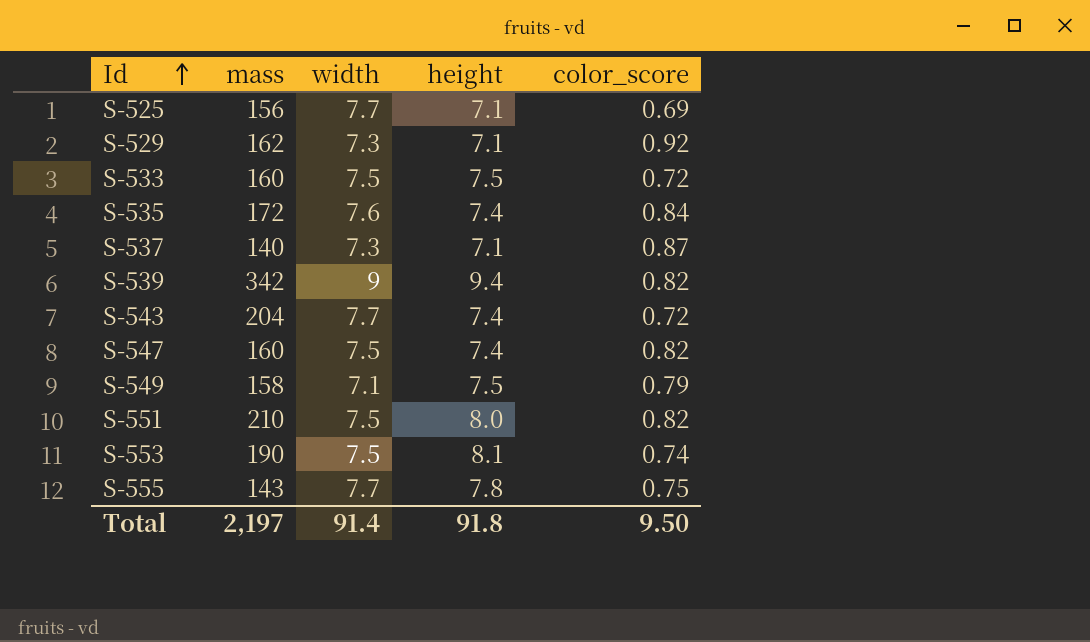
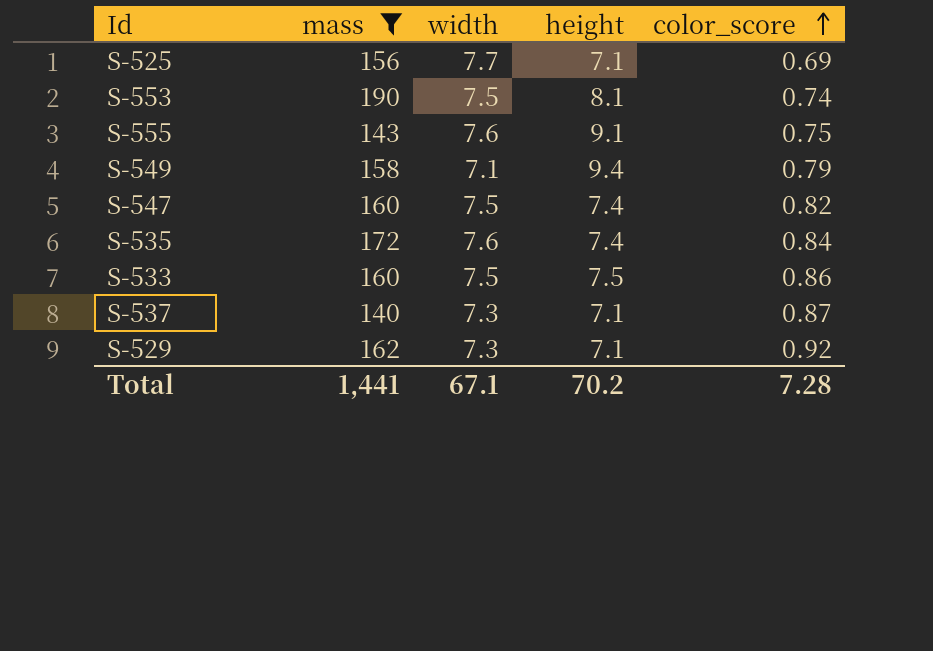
filter: none -> mass <= 190
row order: Id ascending -> color_score ascending
S-555 | width: 7.7 -> 7.6
S-555 | height: 7.8 -> 9.1
S-549 | height: 7.5 -> 9.4
S-533 | color_score: 0.72 -> 0.86
Total | mass: 2,197 -> 1,441
Total | width: 91.4 -> 67.1
Total | height: 91.8 -> 70.2
Total | color_score: 9.50 -> 7.28

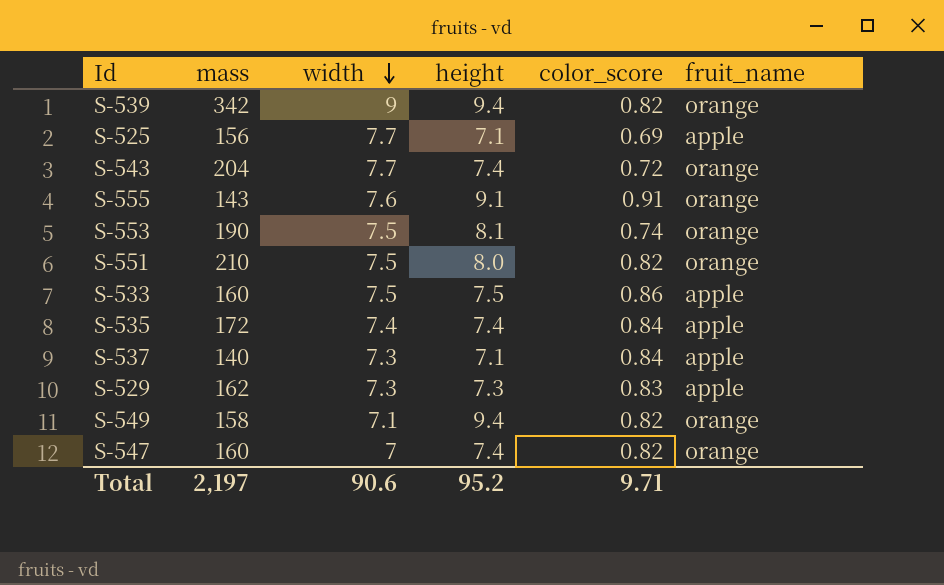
filter: mass <= 190 -> none
row order: color_score ascending -> width descending
column fruit_name | position: none -> 6
S-555 | color_score: 0.75 -> 0.91
S-535 | width: 7.6 -> 7.4
S-537 | color_score: 0.87 -> 0.84
S-529 | height: 7.1 -> 7.3
S-529 | color_score: 0.92 -> 0.83
S-549 | color_score: 0.79 -> 0.82
S-547 | width: 7.5 -> 7
Total | mass: 1,441 -> 2,197
Total | width: 67.1 -> 90.6
Total | height: 70.2 -> 95.2
Total | color_score: 7.28 -> 9.71

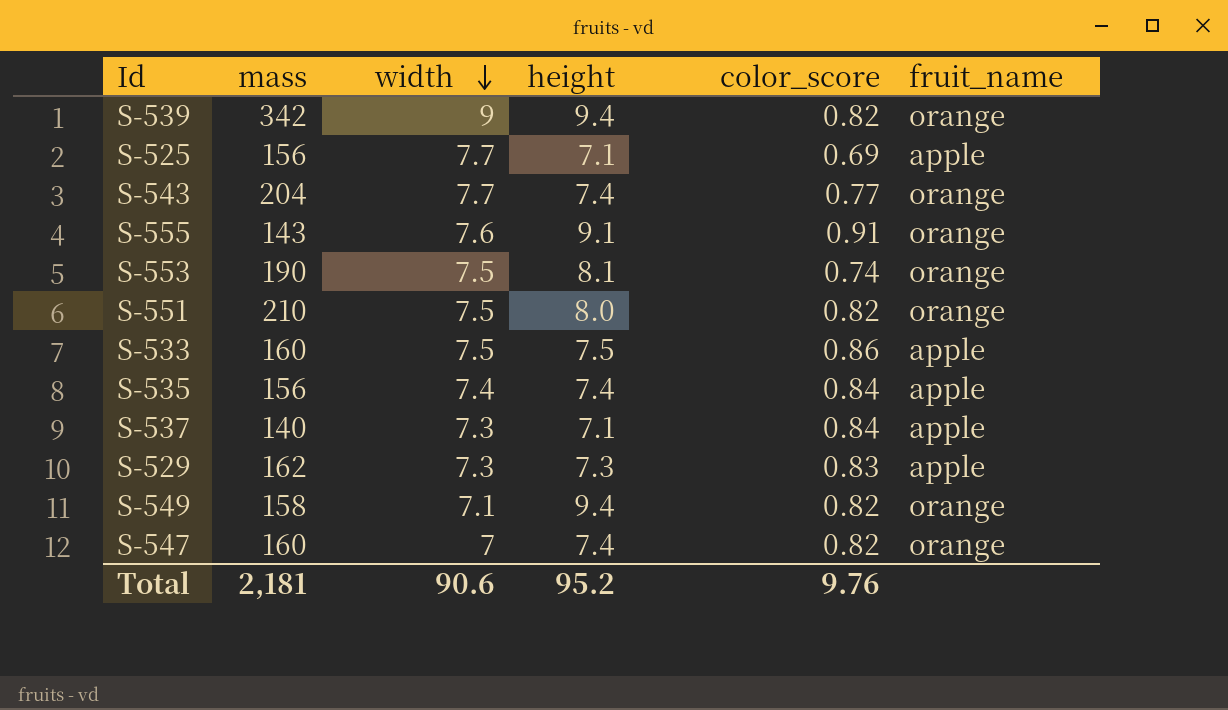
S-543 | color_score: 0.72 -> 0.77
S-535 | mass: 172 -> 156
Total | mass: 2,197 -> 2,181
Total | color_score: 9.71 -> 9.76

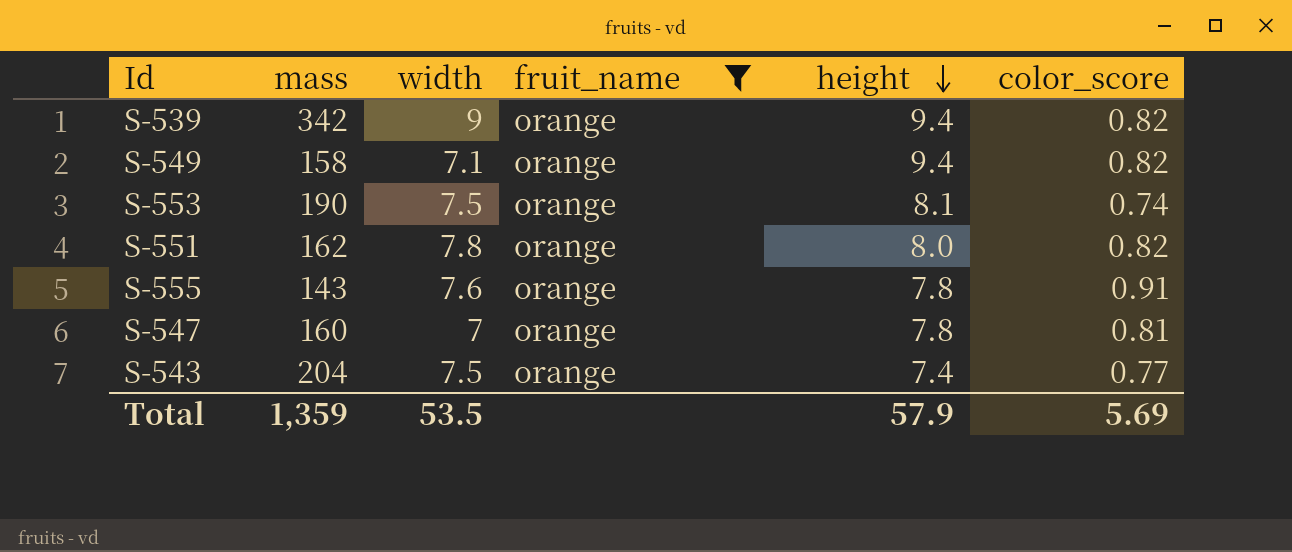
filter: none -> fruit_name = orange
row order: width descending -> height descending
column fruit_name | position: 6 -> 4
S-551 | mass: 210 -> 162
S-551 | width: 7.5 -> 7.8
S-555 | height: 9.1 -> 7.8
S-547 | height: 7.4 -> 7.8
S-547 | color_score: 0.82 -> 0.81
S-543 | width: 7.7 -> 7.5
Total | mass: 2,181 -> 1,359
Total | width: 90.6 -> 53.5
Total | height: 95.2 -> 57.9
Total | color_score: 9.76 -> 5.69

